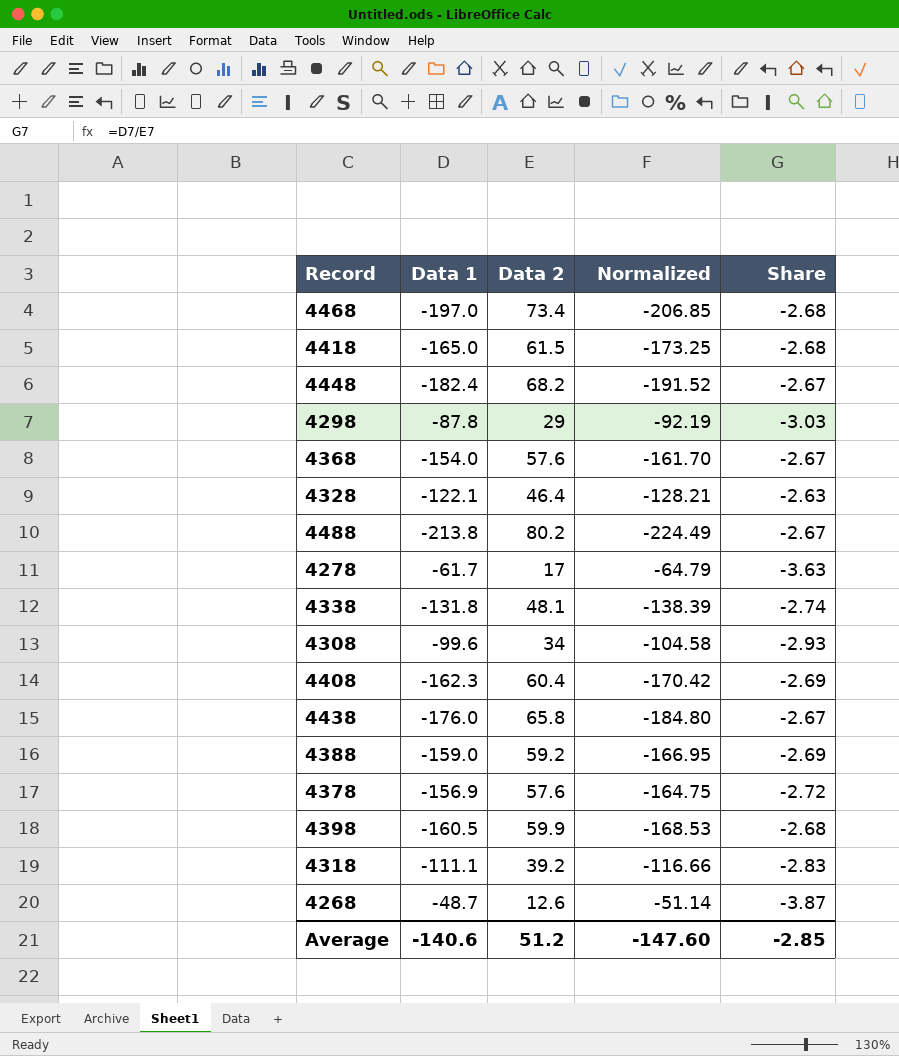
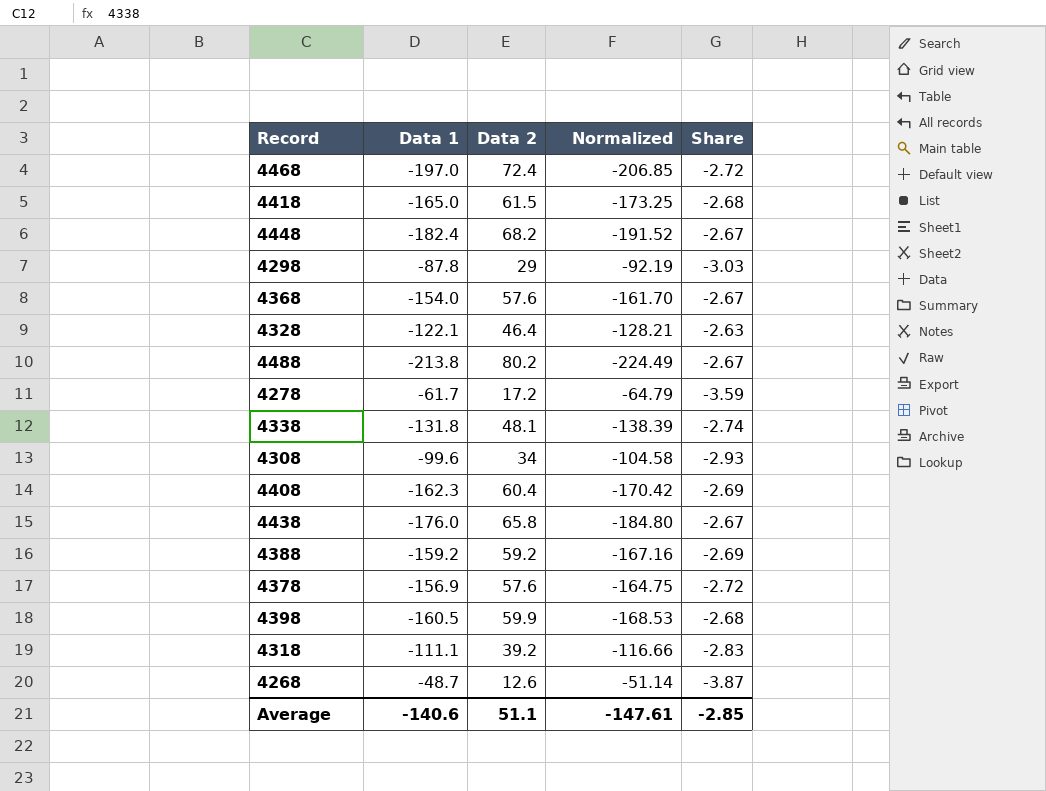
4468 | Data 2: 73.4 -> 72.4
4468 | Share: -2.68 -> -2.72
4278 | Data 2: 17 -> 17.2
4278 | Share: -3.63 -> -3.59
4388 | Data 1: -159.0 -> -159.2
4388 | Normalized: -166.95 -> -167.16
Average | Data 2: 51.2 -> 51.1
Average | Normalized: -147.60 -> -147.61

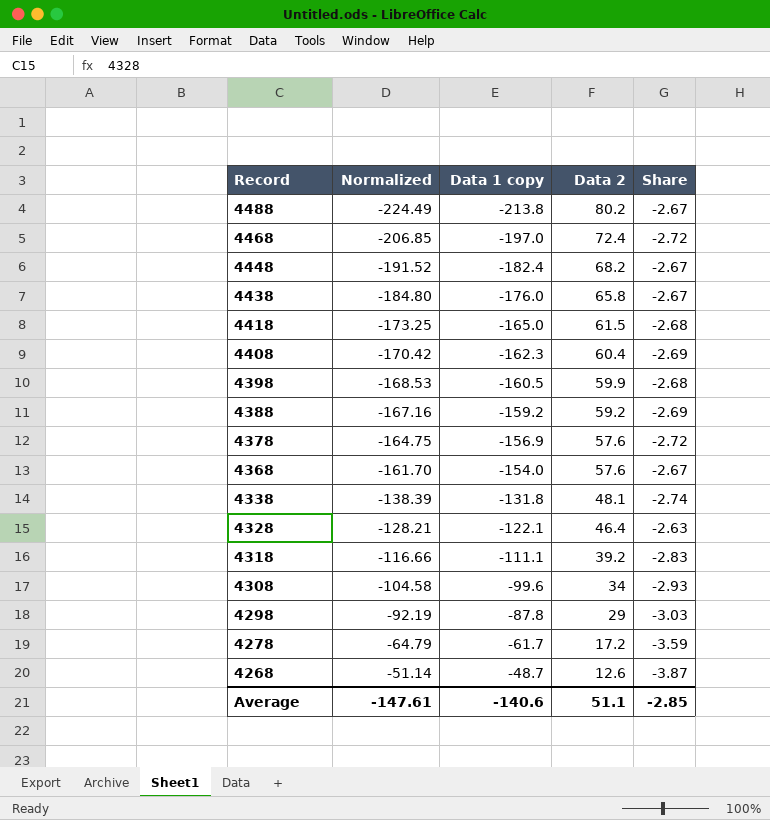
row order: none -> Record descending
column Normalized | position: 4 -> 2
column name: Data 1 -> Data 1 copy

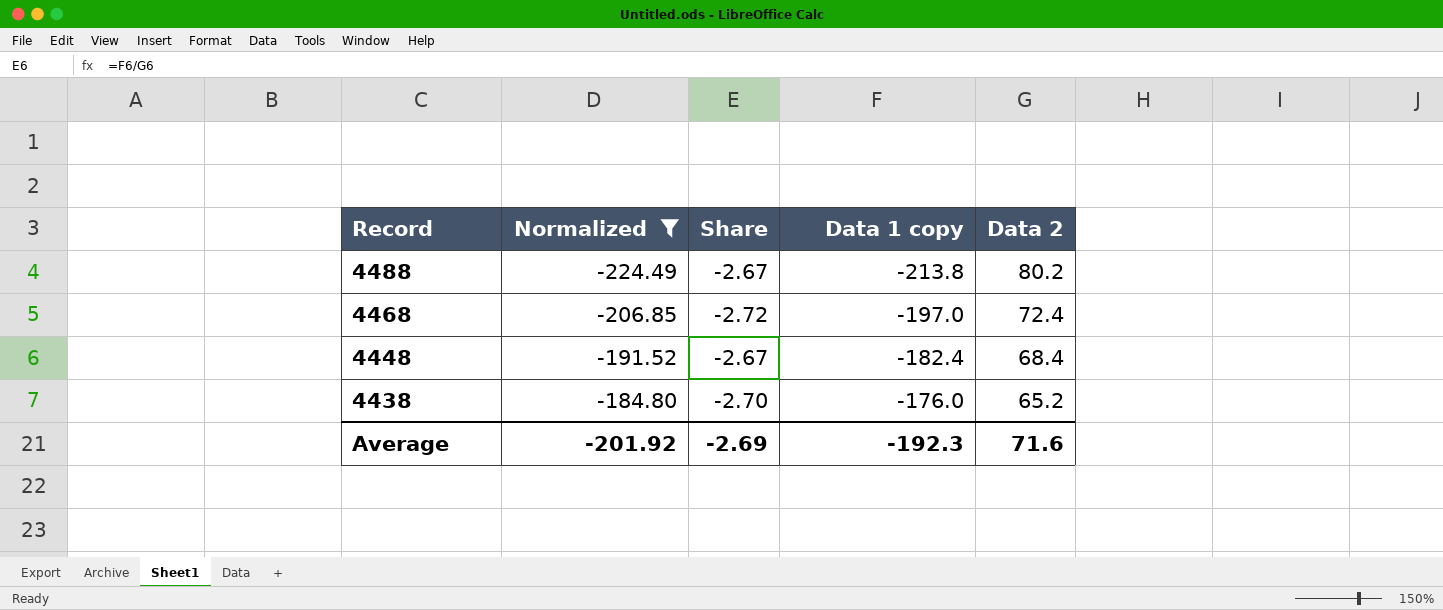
filter: none -> Normalized <= -184.80
column Share | position: 5 -> 3
4448 | Data 2: 68.2 -> 68.4
4438 | Share: -2.67 -> -2.70
4438 | Data 2: 65.8 -> 65.2
Average | Normalized: -147.61 -> -201.92
Average | Share: -2.85 -> -2.69
Average | Data 1 copy: -140.6 -> -192.3
Average | Data 2: 51.1 -> 71.6

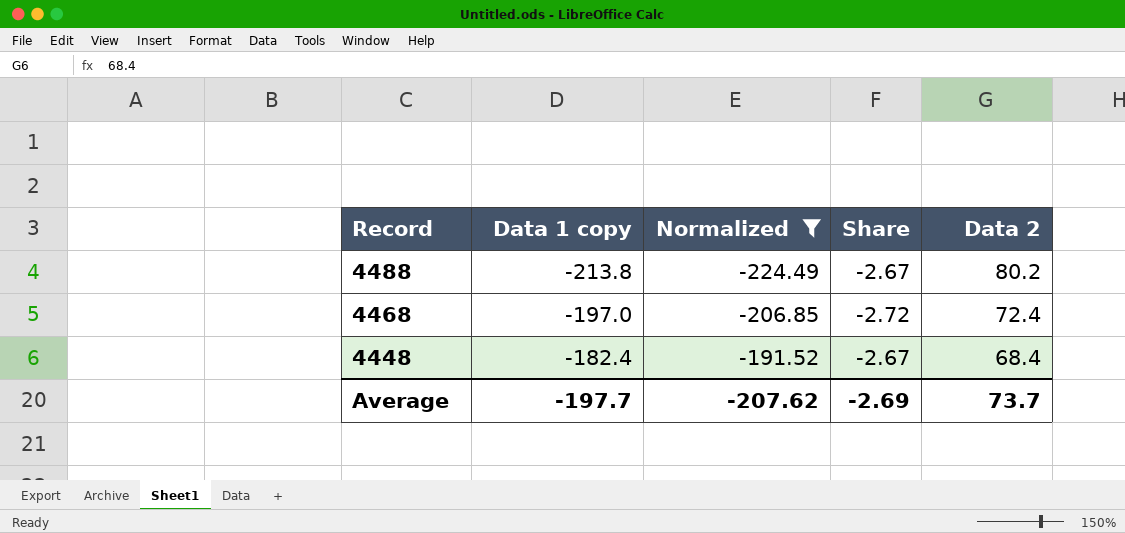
column Data 1 copy | position: 4 -> 2
row 4438: -184.80 | -2.70 | -176.0 | 65.2 -> none
Average | Data 1 copy: -192.3 -> -197.7
Average | Normalized: -201.92 -> -207.62
Average | Data 2: 71.6 -> 73.7

